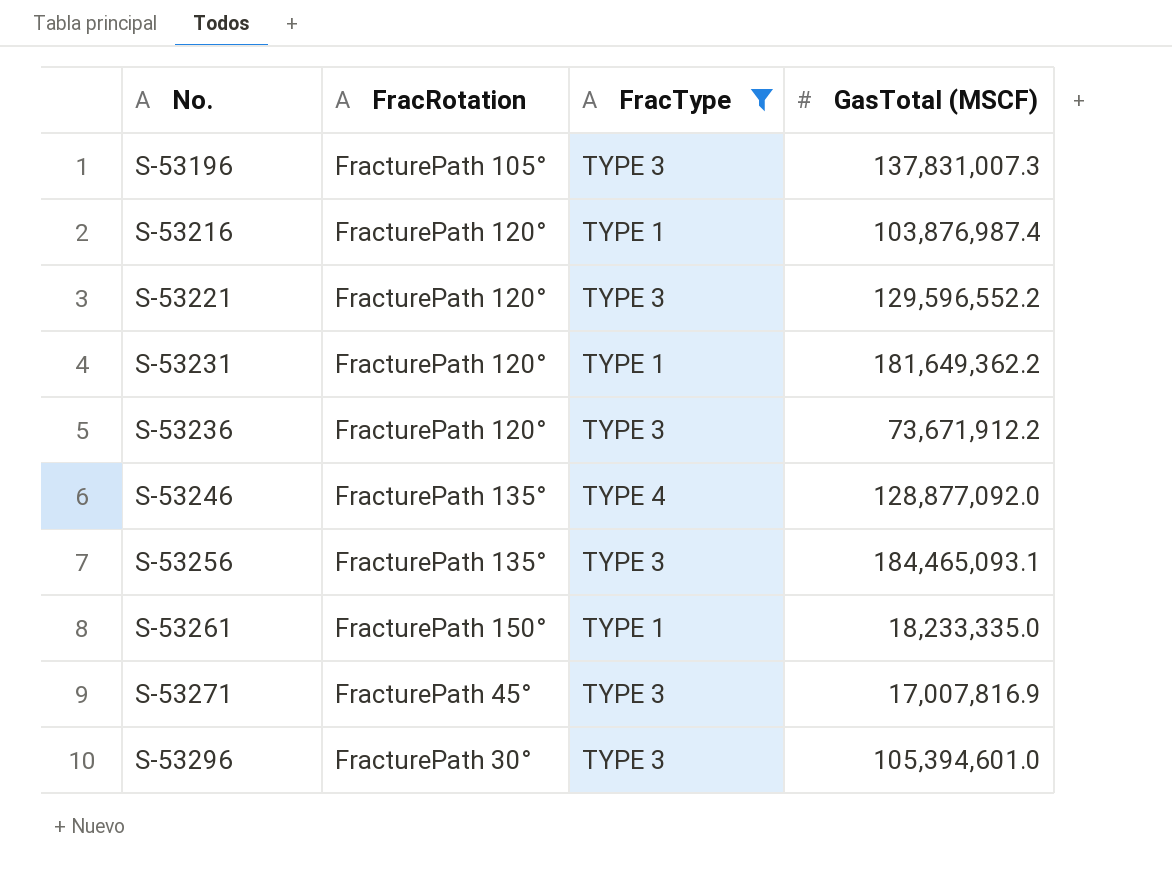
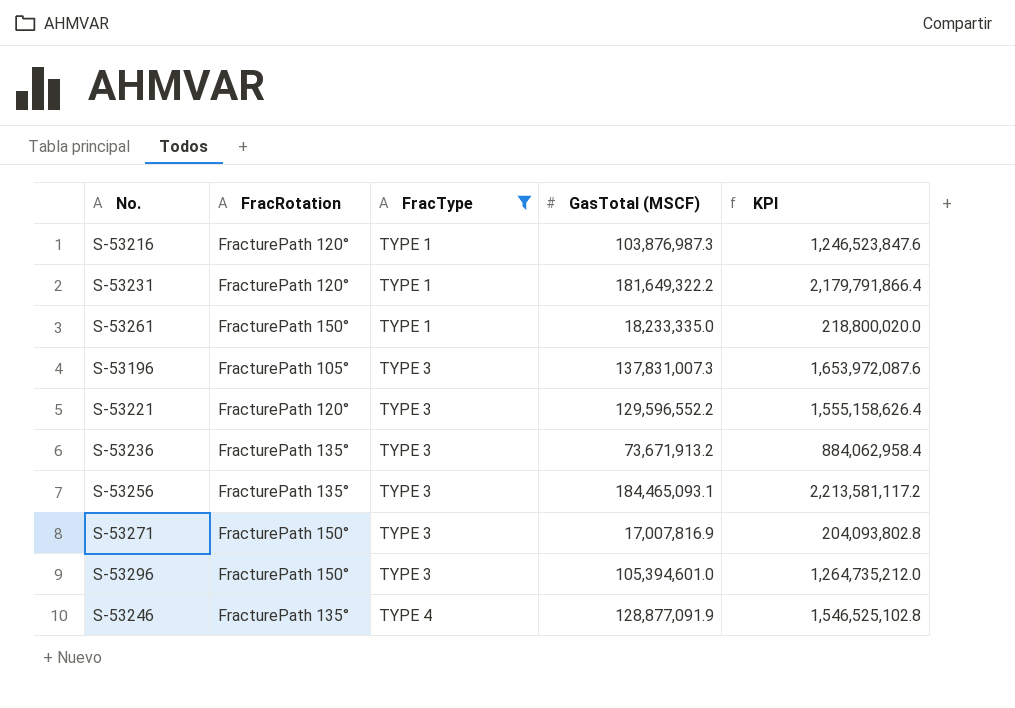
row order: No. ascending -> FracType ascending
column KPI | formula: none -> [GasTotal (MSCF)] * 12
S-53216 | GasTotal (MSCF): 103,876,987.4 -> 103,876,987.3
S-53231 | GasTotal (MSCF): 181,649,362.2 -> 181,649,322.2
S-53236 | FracRotation: FracturePath 120° -> FracturePath 135°
S-53236 | GasTotal (MSCF): 73,671,912.2 -> 73,671,913.2
S-53271 | FracRotation: FracturePath 45° -> FracturePath 150°
S-53296 | FracRotation: FracturePath 30° -> FracturePath 150°
S-53246 | GasTotal (MSCF): 128,877,092.0 -> 128,877,091.9

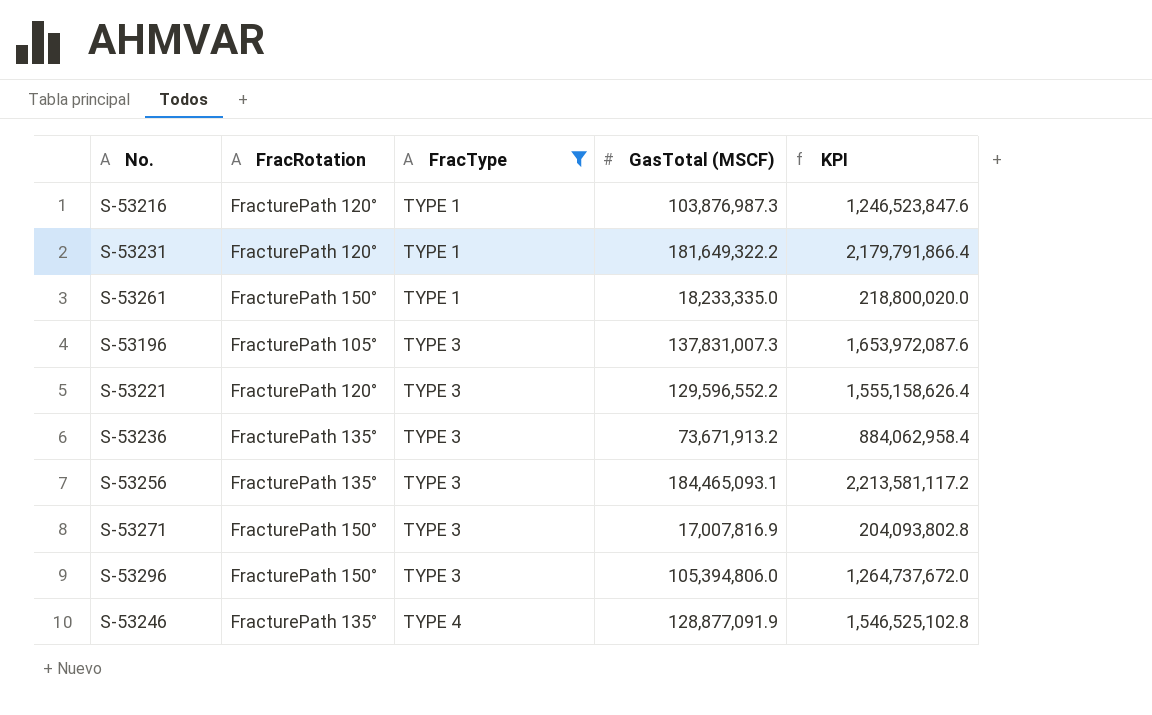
S-53296 | GasTotal (MSCF): 105,394,601.0 -> 105,394,806.0
S-53296 | KPI: 1,264,735,212.0 -> 1,264,737,672.0

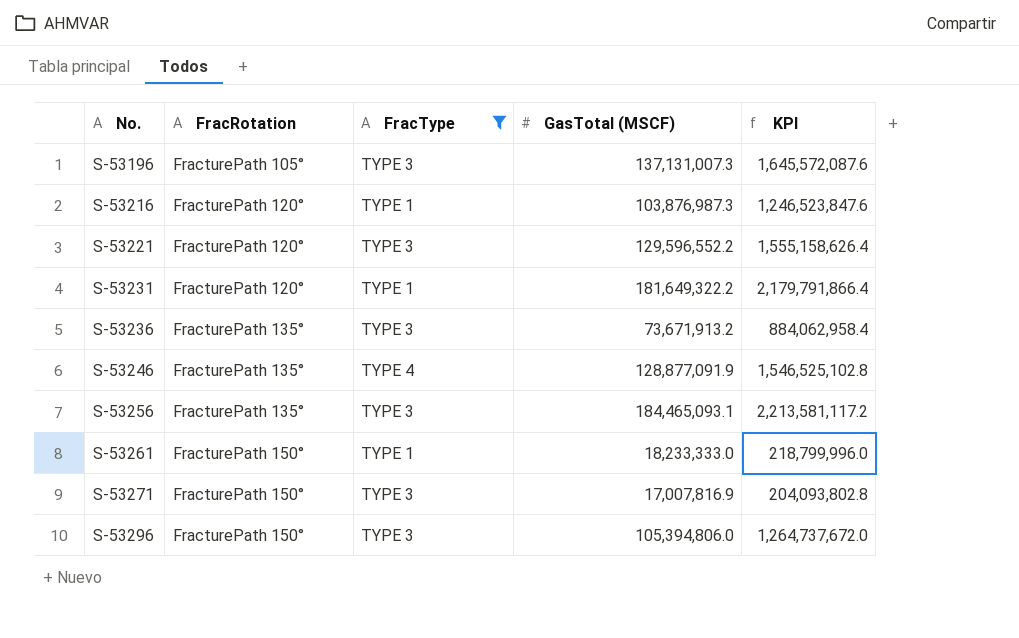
row order: FracType ascending -> No. ascending
S-53196 | GasTotal (MSCF): 137,831,007.3 -> 137,131,007.3
S-53196 | KPI: 1,653,972,087.6 -> 1,645,572,087.6
S-53261 | GasTotal (MSCF): 18,233,335.0 -> 18,233,333.0
S-53261 | KPI: 218,800,020.0 -> 218,799,996.0

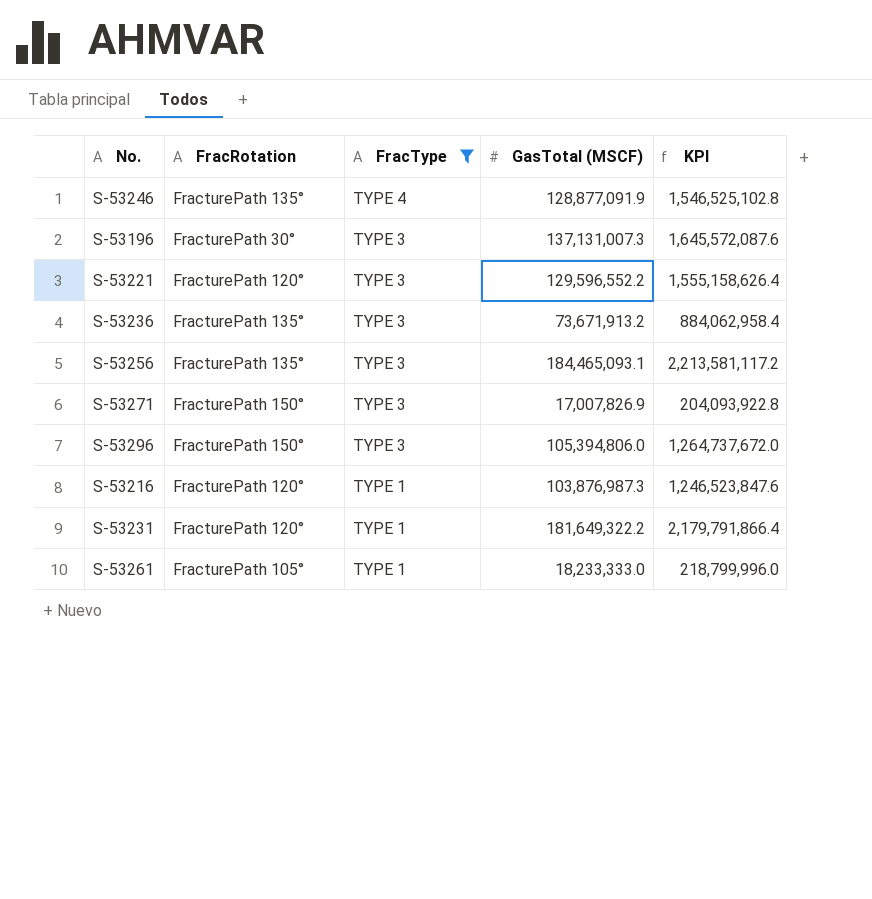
row order: No. ascending -> FracType descending
S-53196 | FracRotation: FracturePath 105° -> FracturePath 30°
S-53271 | GasTotal (MSCF): 17,007,816.9 -> 17,007,826.9
S-53271 | KPI: 204,093,802.8 -> 204,093,922.8
S-53261 | FracRotation: FracturePath 150° -> FracturePath 105°

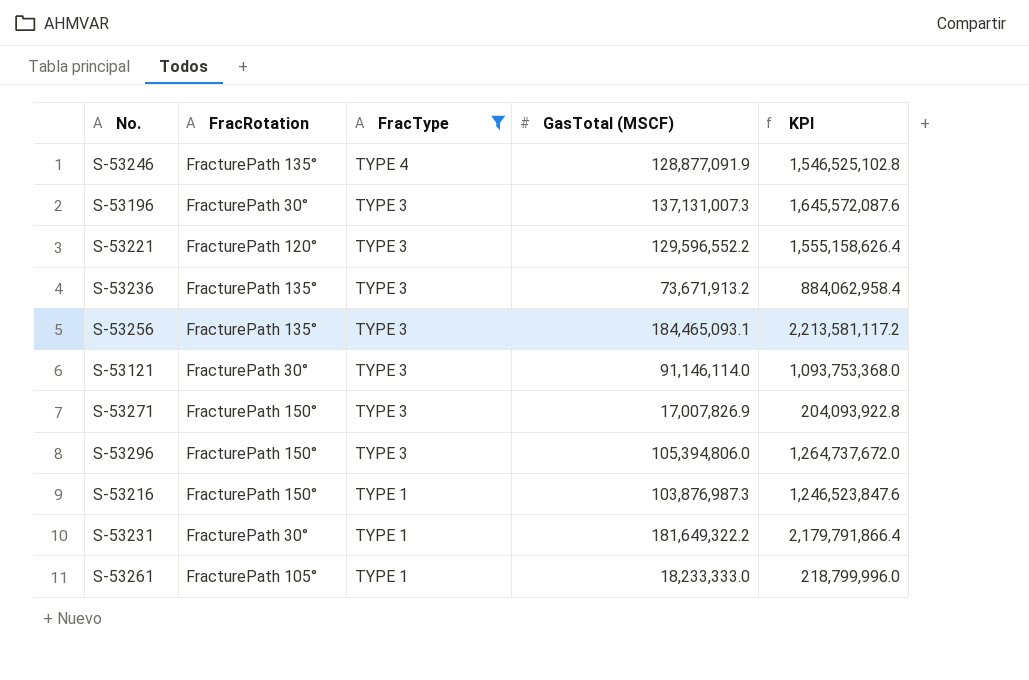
row S-53121: none -> FracturePath 30° | TYPE 3 | 91,146,114.0 | 1,093,753,368.0
S-53216 | FracRotation: FracturePath 120° -> FracturePath 150°
S-53231 | FracRotation: FracturePath 120° -> FracturePath 30°

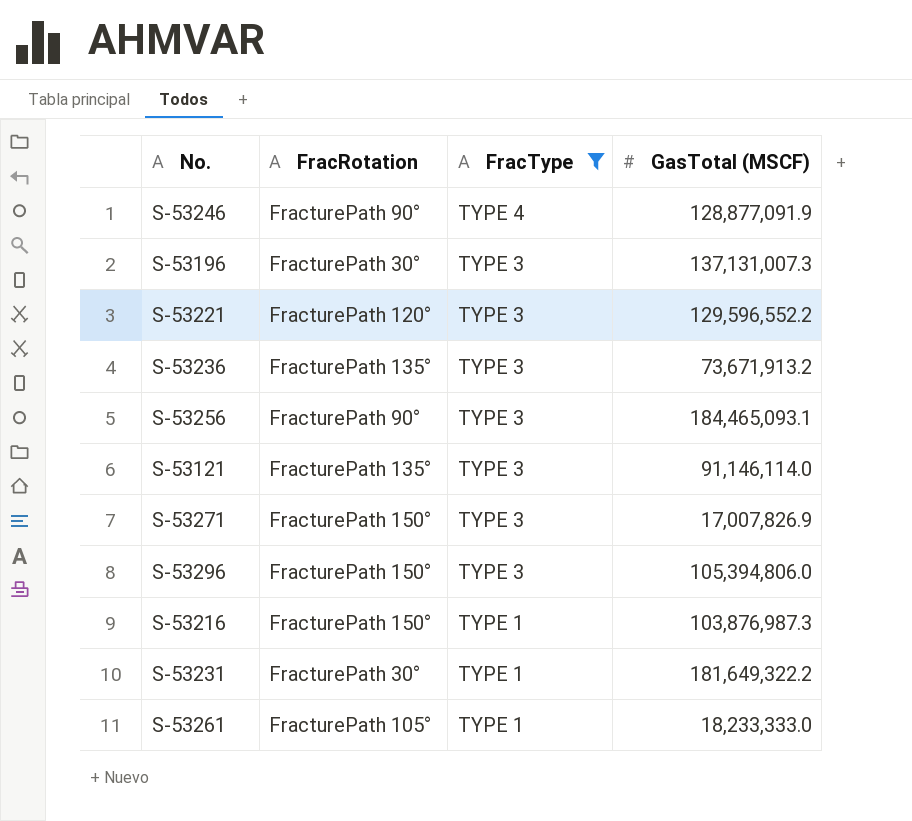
column KPI | formula: [GasTotal (MSCF)] * 12 -> none
S-53246 | FracRotation: FracturePath 135° -> FracturePath 90°
S-53256 | FracRotation: FracturePath 135° -> FracturePath 90°
S-53121 | FracRotation: FracturePath 30° -> FracturePath 135°

